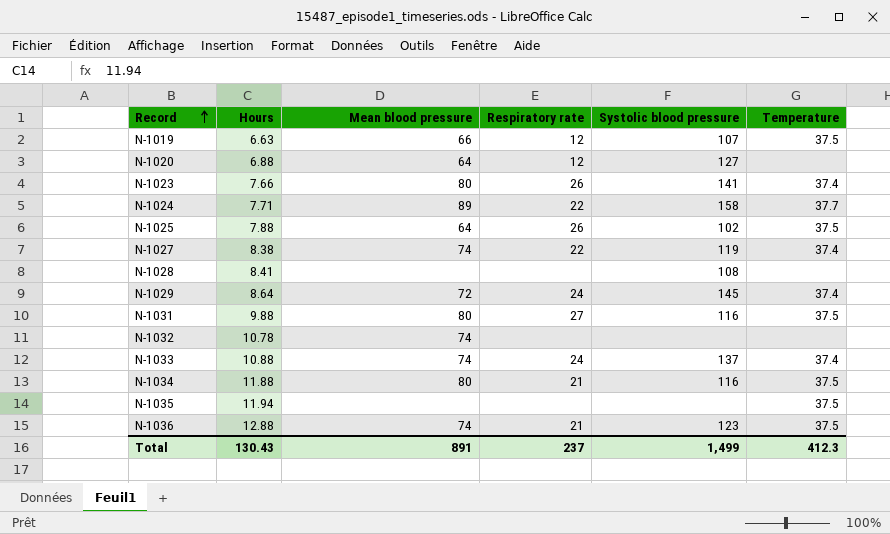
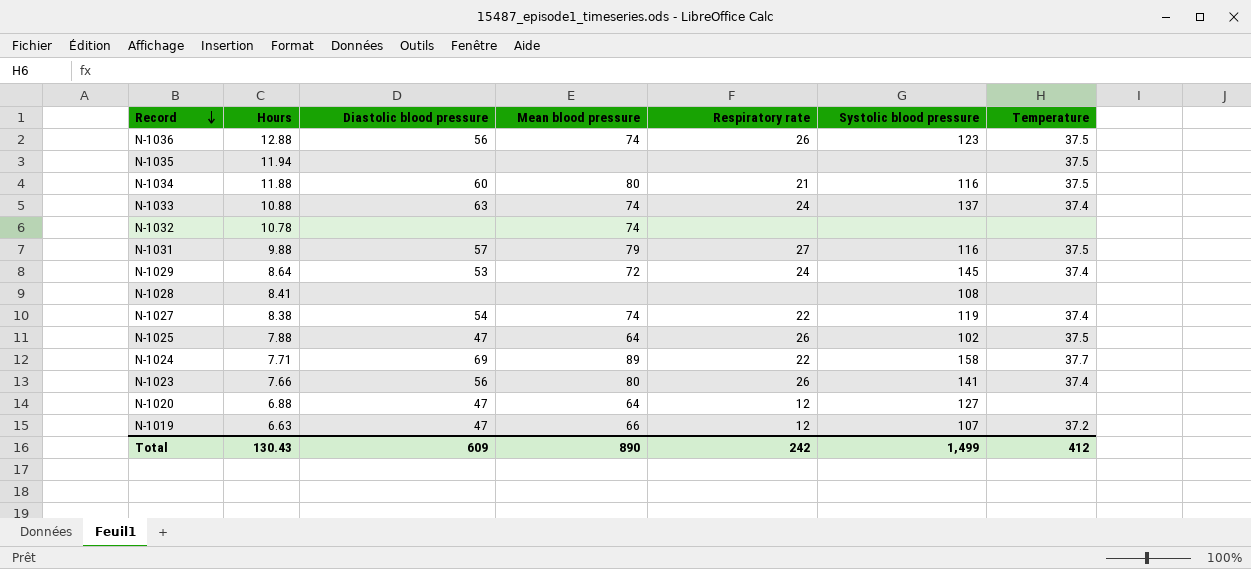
row order: Record ascending -> Record descending
column Diastolic blood pressure | position: none -> 3
N-1036 | Respiratory rate: 21 -> 26
N-1031 | Mean blood pressure: 80 -> 79
N-1019 | Temperature: 37.5 -> 37.2
Total | Mean blood pressure: 891 -> 890
Total | Respiratory rate: 237 -> 242
Total | Temperature: 412.3 -> 412

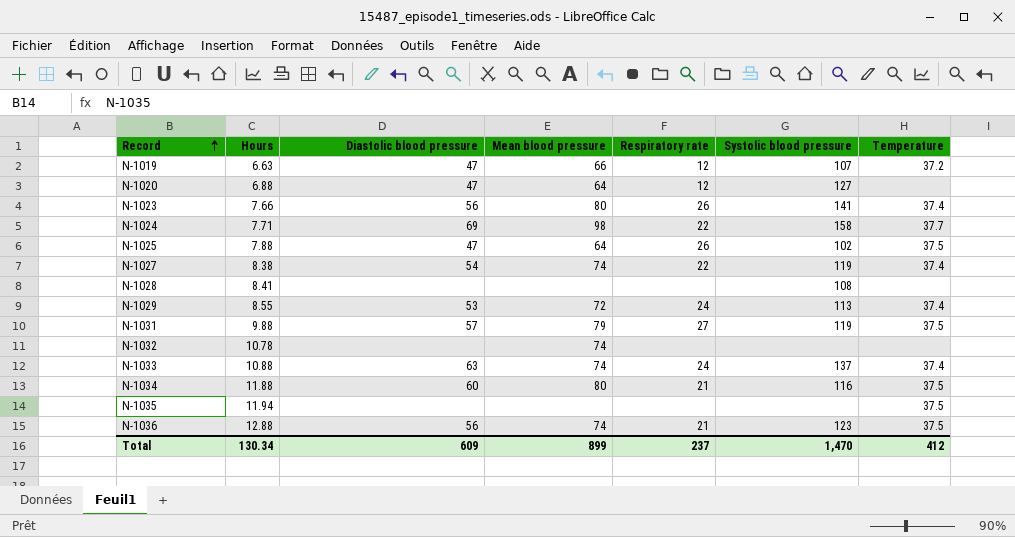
row order: Record descending -> Record ascending
N-1024 | Mean blood pressure: 89 -> 98
N-1029 | Hours: 8.64 -> 8.55
N-1029 | Systolic blood pressure: 145 -> 113
N-1031 | Systolic blood pressure: 116 -> 119
N-1036 | Respiratory rate: 26 -> 21
Total | Hours: 130.43 -> 130.34
Total | Mean blood pressure: 890 -> 899
Total | Respiratory rate: 242 -> 237
Total | Systolic blood pressure: 1,499 -> 1,470

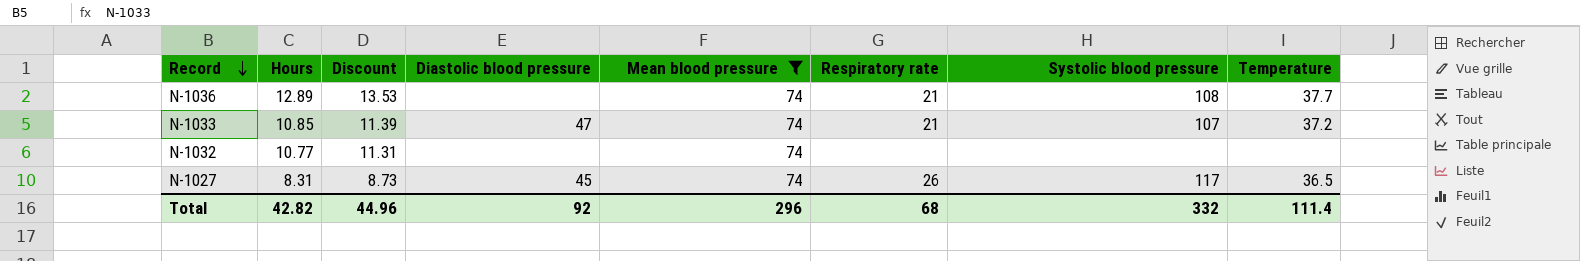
filter: none -> Mean blood pressure = 74
row order: Record ascending -> Record descending
column Discount | formula: none -> [Hours] * 1.05
N-1036 | Hours: 12.88 -> 12.89
N-1036 | Diastolic blood pressure: 56 -> none
N-1036 | Systolic blood pressure: 123 -> 108
N-1036 | Temperature: 37.5 -> 37.7
N-1033 | Hours: 10.88 -> 10.85
N-1033 | Diastolic blood pressure: 63 -> 47
N-1033 | Respiratory rate: 24 -> 21
N-1033 | Systolic blood pressure: 137 -> 107
N-1033 | Temperature: 37.4 -> 37.2
N-1032 | Hours: 10.78 -> 10.77
N-1027 | Hours: 8.38 -> 8.31
N-1027 | Diastolic blood pressure: 54 -> 45
N-1027 | Respiratory rate: 22 -> 26
N-1027 | Systolic blood pressure: 119 -> 117
N-1027 | Temperature: 37.4 -> 36.5
Total | Hours: 130.34 -> 42.82
Total | Diastolic blood pressure: 609 -> 92
Total | Mean blood pressure: 899 -> 296
Total | Respiratory rate: 237 -> 68
Total | Systolic blood pressure: 1,470 -> 332
Total | Temperature: 412 -> 111.4

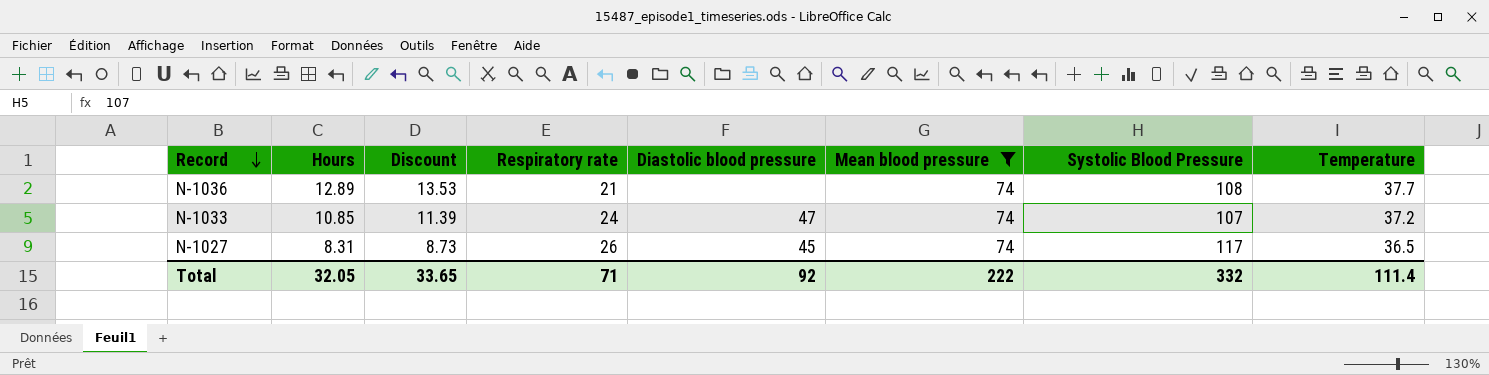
column Respiratory rate | position: 6 -> 4
column name: Systolic blood pressure -> Systolic Blood Pressure
row N-1032: 10.77 | 11.31 | none | 74 | none | none | none -> none
N-1033 | Respiratory rate: 21 -> 24
Total | Hours: 42.82 -> 32.05
Total | Discount: 44.96 -> 33.65
Total | Respiratory rate: 68 -> 71
Total | Mean blood pressure: 296 -> 222

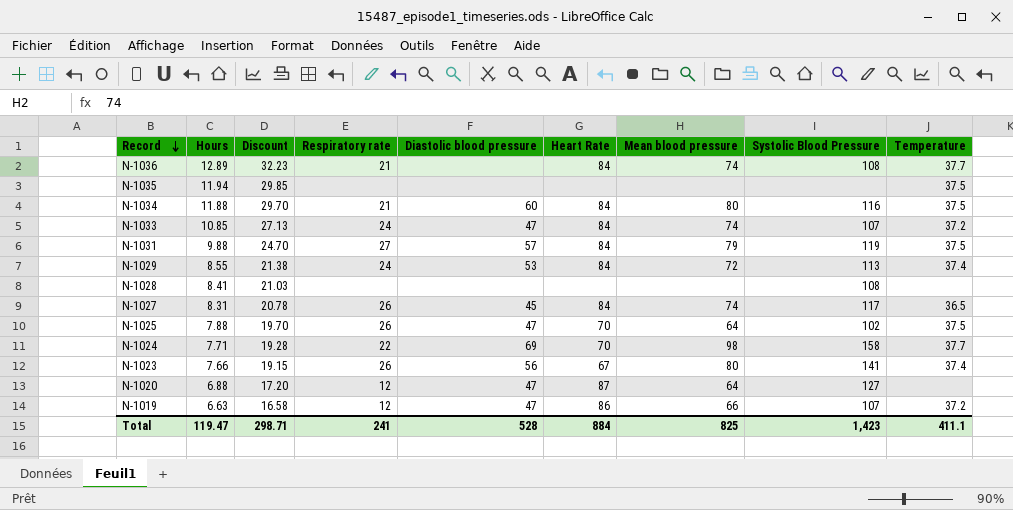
filter: Mean blood pressure = 74 -> none
column Discount | formula: [Hours] * 1.05 -> [Hours] * 2.5
column Heart Rate | position: none -> 6
Total | Hours: 32.05 -> 119.47
Total | Discount: 33.65 -> 298.71
Total | Respiratory rate: 71 -> 241
Total | Diastolic blood pressure: 92 -> 528
Total | Mean blood pressure: 222 -> 825
Total | Systolic Blood Pressure: 332 -> 1,423
Total | Temperature: 111.4 -> 411.1

